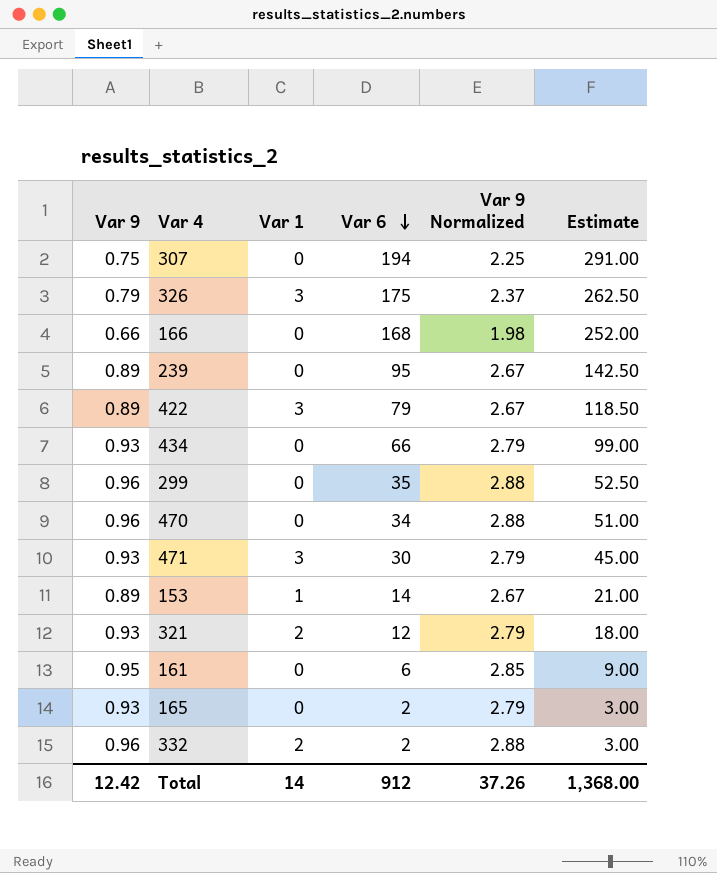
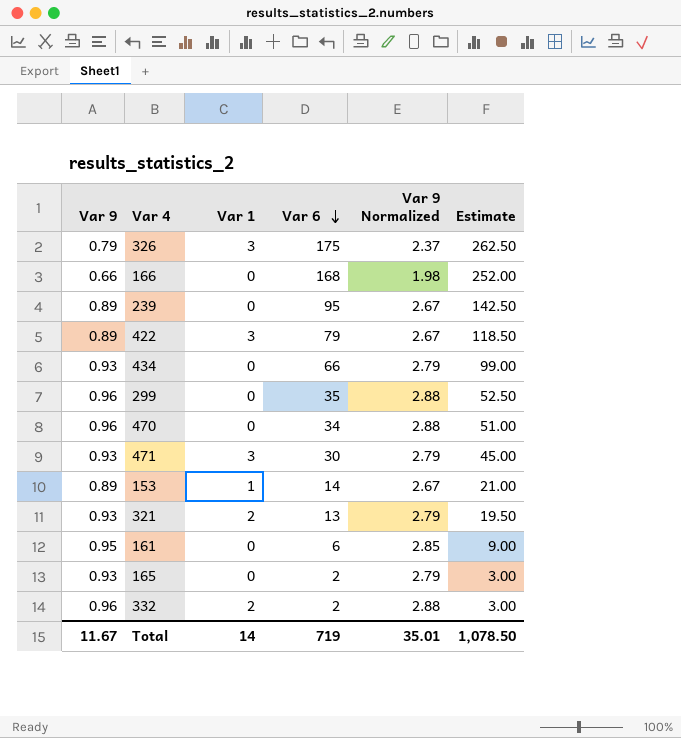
row 307: 0.75 | 0 | 194 | 2.25 | 291.00 -> none
321 | Var 6: 12 -> 13
321 | Estimate: 18.00 -> 19.50
Total | Var 9: 12.42 -> 11.67
Total | Var 6: 912 -> 719
Total | Var 9 Normalized: 37.26 -> 35.01
Total | Estimate: 1,368.00 -> 1,078.50

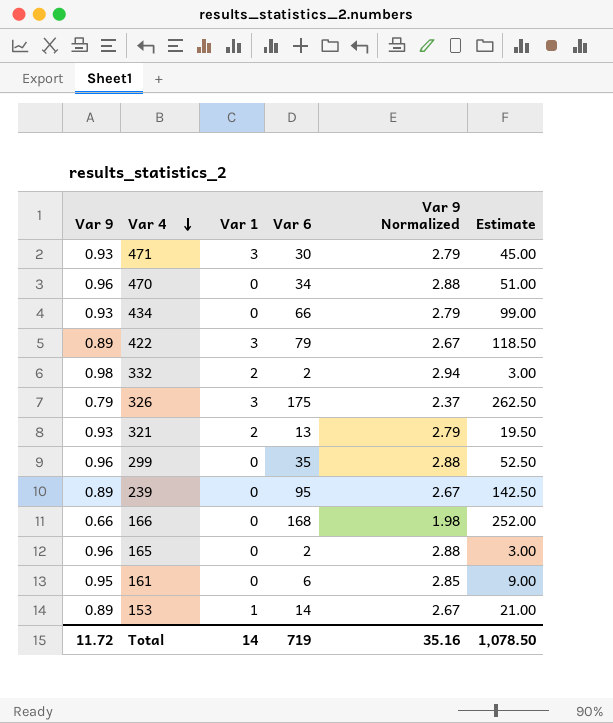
row order: Var 6 descending -> Var 4 descending
332 | Var 9: 0.96 -> 0.98
332 | Var 9 Normalized: 2.88 -> 2.94
165 | Var 9: 0.93 -> 0.96
165 | Var 9 Normalized: 2.79 -> 2.88
Total | Var 9: 11.67 -> 11.72
Total | Var 9 Normalized: 35.01 -> 35.16

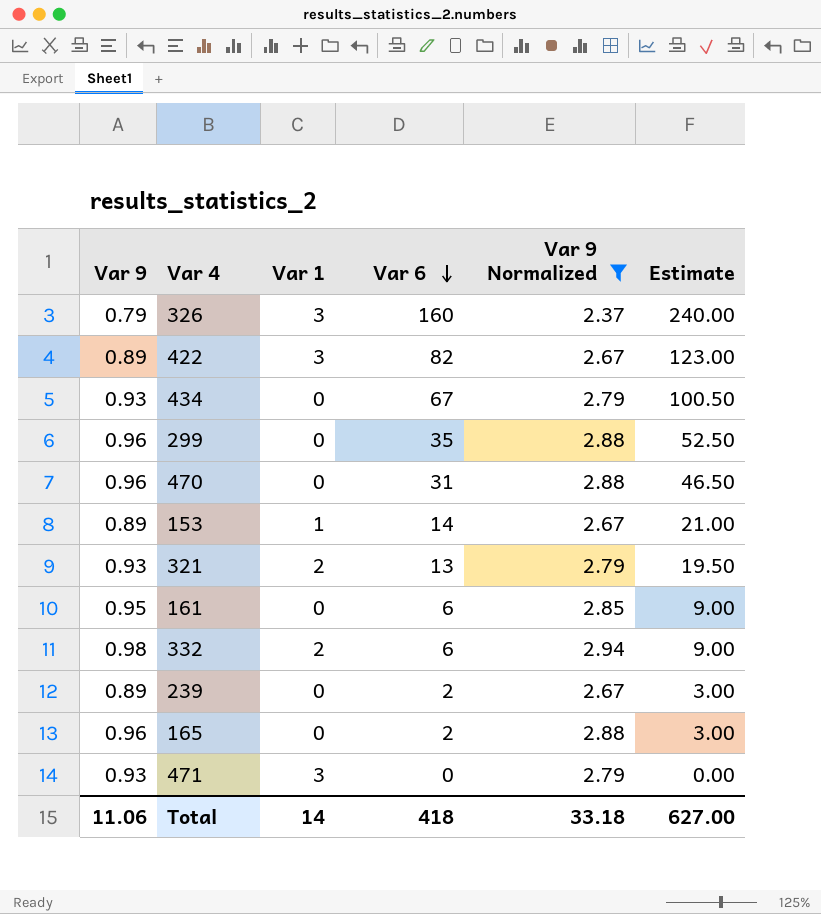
filter: none -> Var 9 Normalized != 1.98
row order: Var 4 descending -> Var 6 descending
326 | Var 6: 175 -> 160
326 | Estimate: 262.50 -> 240.00
422 | Var 6: 79 -> 82
422 | Estimate: 118.50 -> 123.00
434 | Var 6: 66 -> 67
434 | Estimate: 99.00 -> 100.50
470 | Var 6: 34 -> 31
470 | Estimate: 51.00 -> 46.50
332 | Var 6: 2 -> 6
332 | Estimate: 3.00 -> 9.00
239 | Var 6: 95 -> 2
239 | Estimate: 142.50 -> 3.00
471 | Var 6: 30 -> 0
471 | Estimate: 45.00 -> 0.00
Total | Var 9: 11.72 -> 11.06
Total | Var 6: 719 -> 418
Total | Var 9 Normalized: 35.16 -> 33.18
Total | Estimate: 1,078.50 -> 627.00

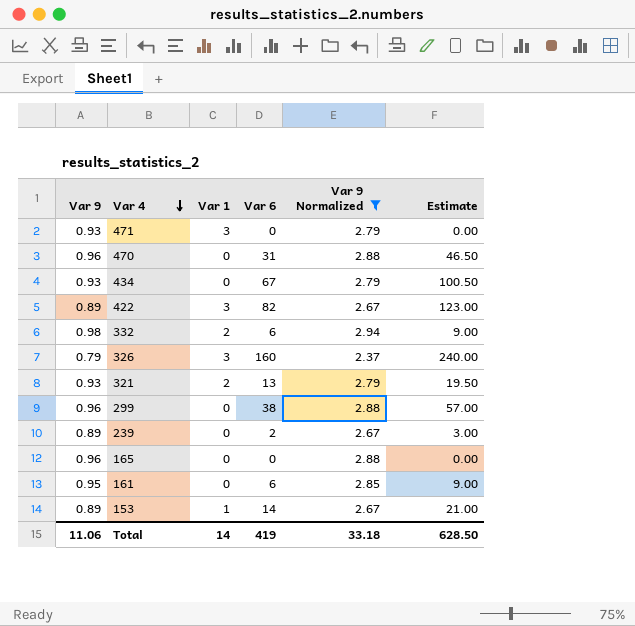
row order: Var 6 descending -> Var 4 descending
299 | Var 6: 35 -> 38
299 | Estimate: 52.50 -> 57.00
165 | Var 6: 2 -> 0
165 | Estimate: 3.00 -> 0.00
Total | Var 6: 418 -> 419
Total | Estimate: 627.00 -> 628.50

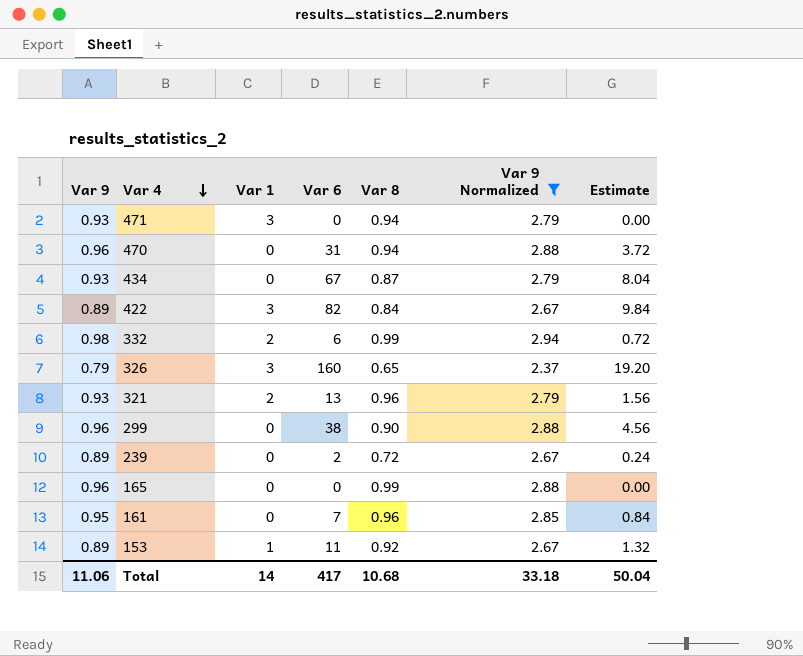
column Var 8 | position: none -> 5
column Estimate | formula: [Var 6] * 1.5 -> [Var 6] * 0.12
161 | Var 6: 6 -> 7
153 | Var 6: 14 -> 11
Total | Var 6: 419 -> 417
Total | Estimate: 628.50 -> 50.04

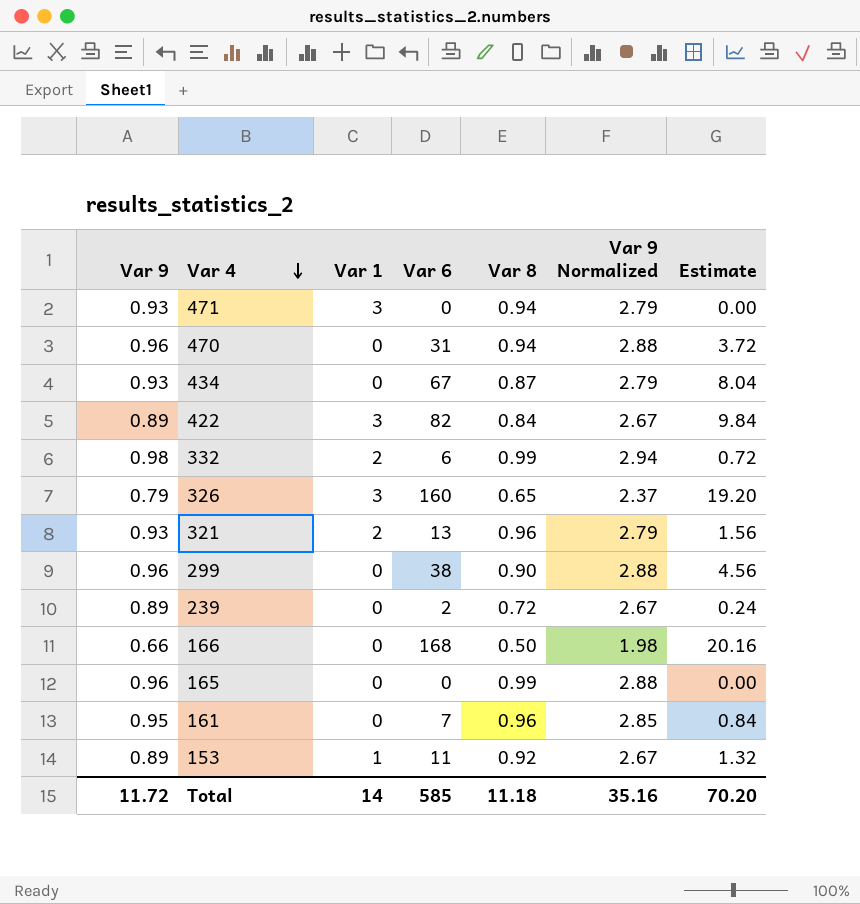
filter: Var 9 Normalized != 1.98 -> none
Total | Var 9: 11.06 -> 11.72
Total | Var 6: 417 -> 585
Total | Var 8: 10.68 -> 11.18
Total | Var 9 Normalized: 33.18 -> 35.16
Total | Estimate: 50.04 -> 70.20

